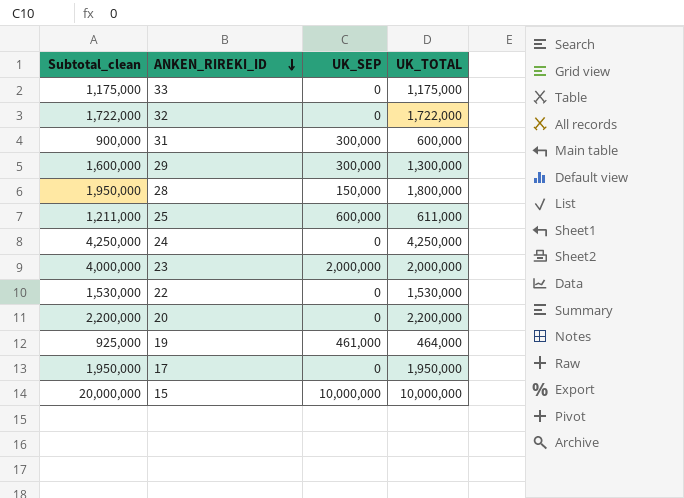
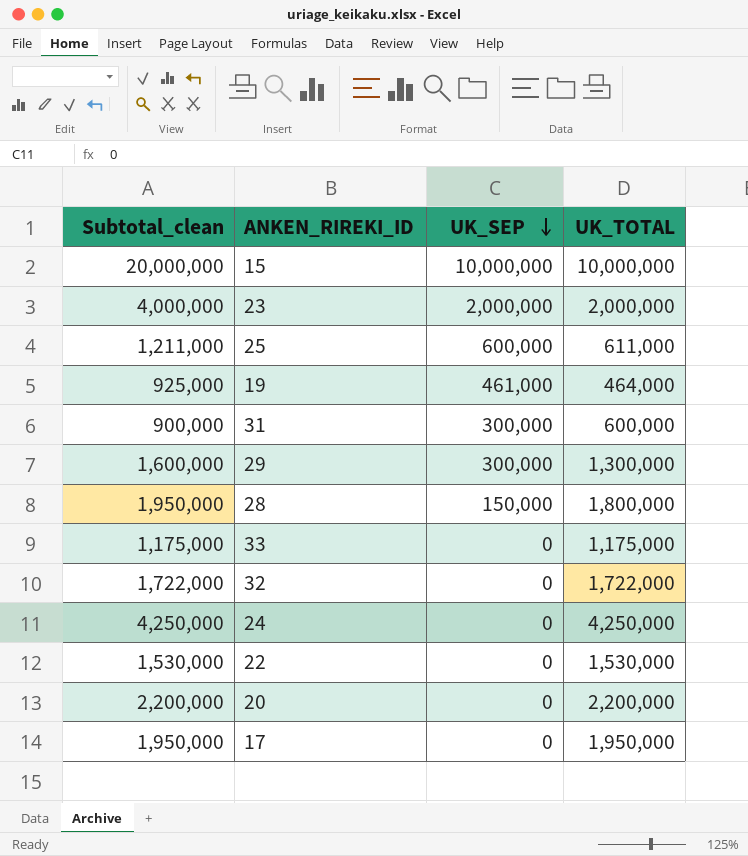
row order: ANKEN_RIREKI_ID descending -> UK_SEP descending

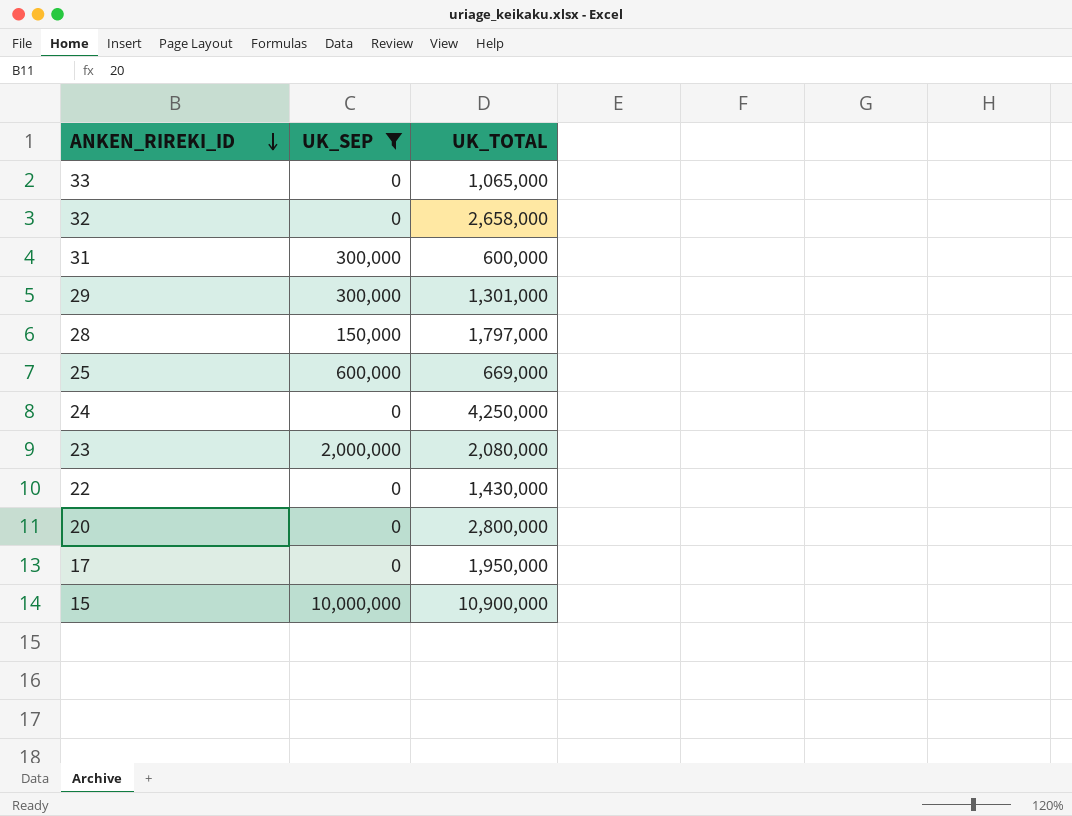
filter: none -> UK_SEP != 461,000
row order: UK_SEP descending -> ANKEN_RIREKI_ID descending
column Subtotal_clean | formula: [UK_SEP] + [UK_TOTAL] -> none
33 | UK_TOTAL: 1,175,000 -> 1,065,000
32 | UK_TOTAL: 1,722,000 -> 2,658,000
29 | UK_TOTAL: 1,300,000 -> 1,301,000
28 | UK_TOTAL: 1,800,000 -> 1,797,000
25 | UK_TOTAL: 611,000 -> 669,000
23 | UK_TOTAL: 2,000,000 -> 2,080,000
22 | UK_TOTAL: 1,530,000 -> 1,430,000
20 | UK_TOTAL: 2,200,000 -> 2,800,000
15 | UK_TOTAL: 10,000,000 -> 10,900,000

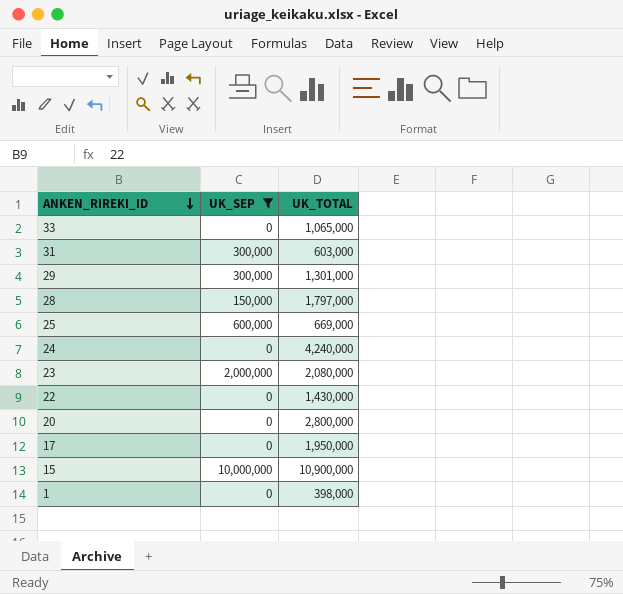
row 32: 0 | 2,658,000 -> none
31 | UK_TOTAL: 600,000 -> 603,000
24 | UK_TOTAL: 4,250,000 -> 4,240,000
row 1: none -> 0 | 398,000

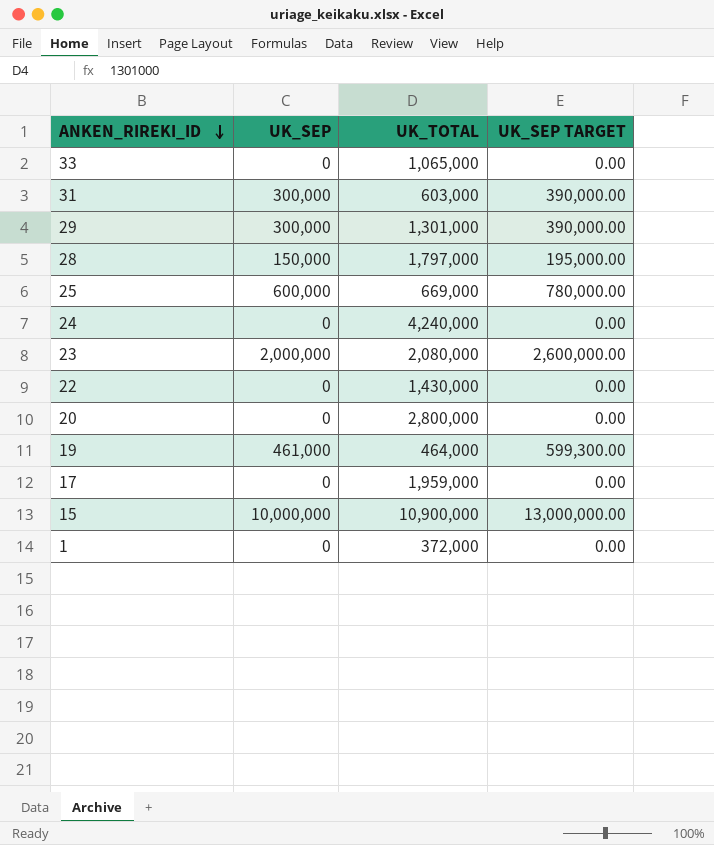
filter: UK_SEP != 461,000 -> none
column UK_SEP TARGET | formula: none -> [UK_SEP] * 1.3
17 | UK_TOTAL: 1,950,000 -> 1,959,000
1 | UK_TOTAL: 398,000 -> 372,000

